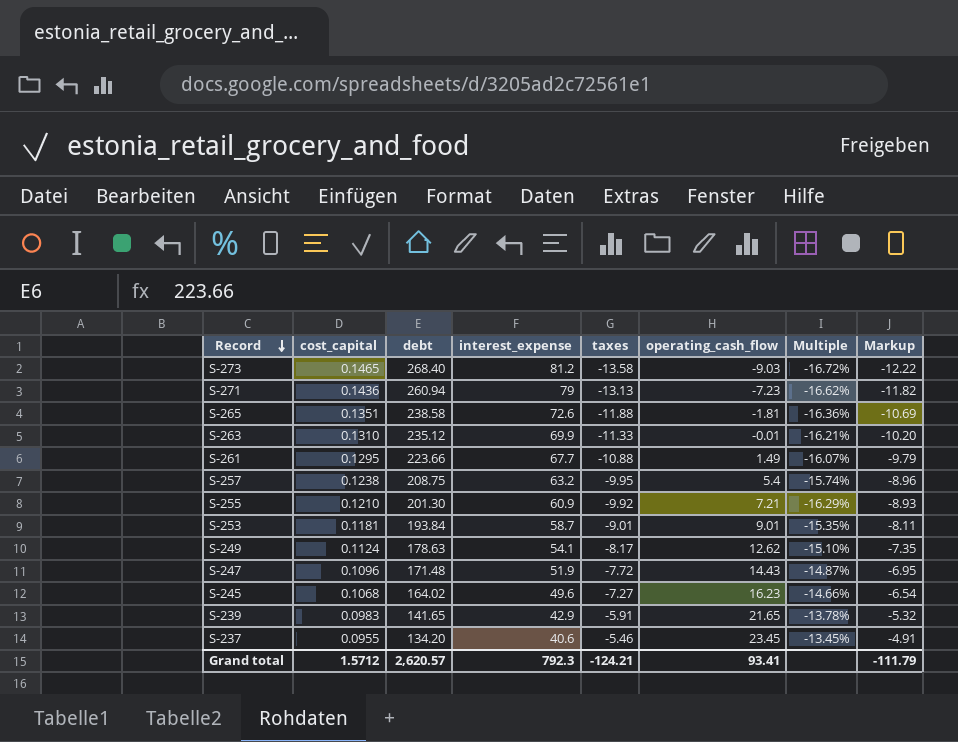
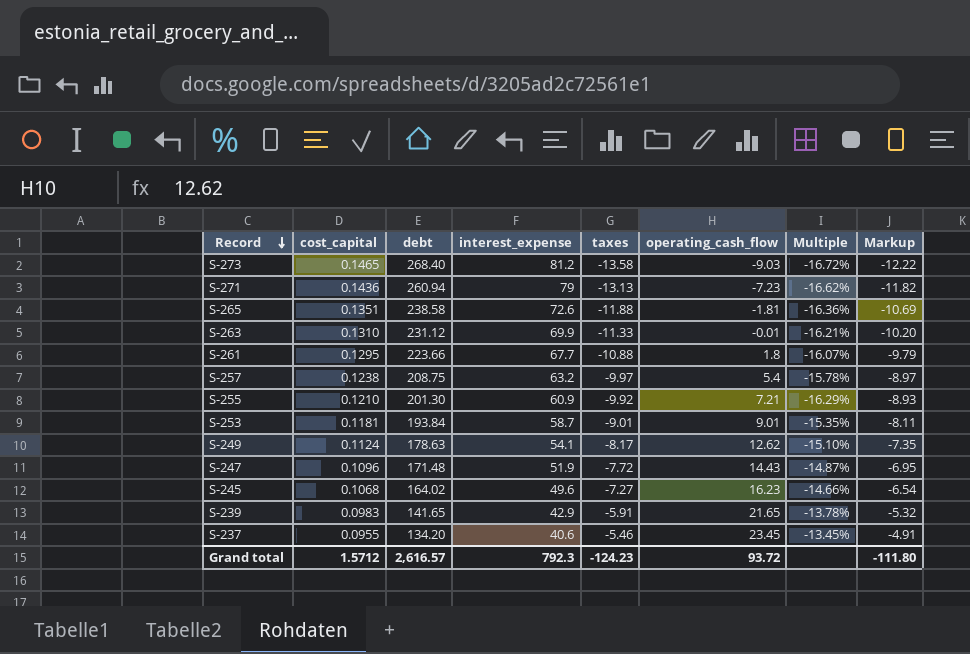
S-263 | debt: 235.12 -> 231.12
S-261 | operating_cash_flow: 1.49 -> 1.8
S-257 | taxes: -9.95 -> -9.97
S-257 | Multiple: -15.74% -> -15.78%
S-257 | Markup: -8.96 -> -8.97
Grand total | debt: 2,620.57 -> 2,616.57
Grand total | taxes: -124.21 -> -124.23
Grand total | operating_cash_flow: 93.41 -> 93.72
Grand total | Markup: -111.79 -> -111.80

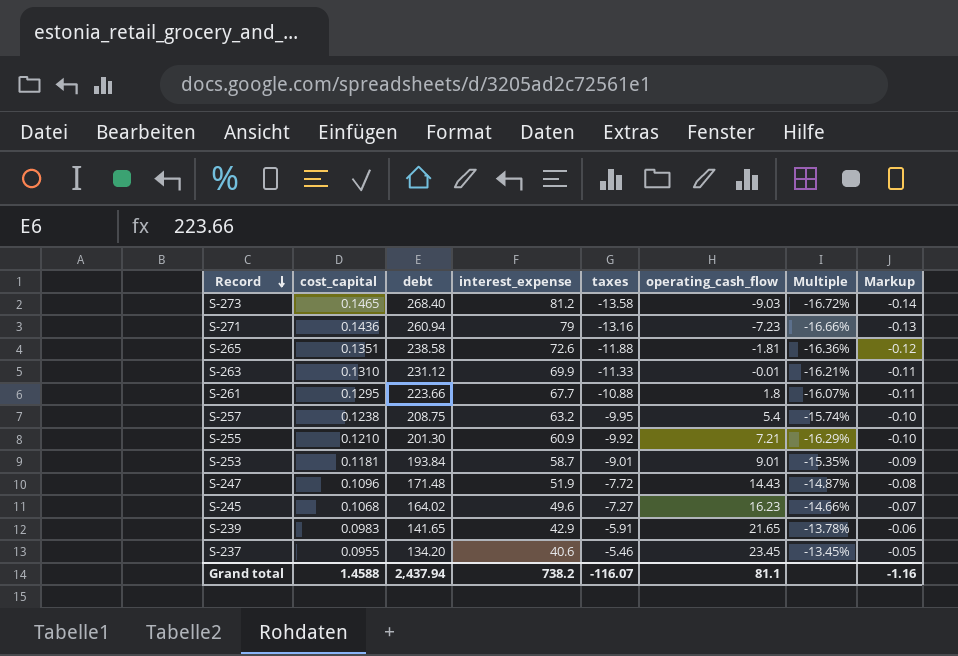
column Markup | formula: [taxes] * 0.9 -> [taxes] * 0.01
row S-249: 0.1124 | 178.63 | 54.1 | -8.17 | 12.62 | -15.10% | -7.35 -> none
S-271 | taxes: -13.13 -> -13.16
S-271 | Multiple: -16.62% -> -16.66%
S-257 | taxes: -9.97 -> -9.95
S-257 | Multiple: -15.78% -> -15.74%
Grand total | cost_capital: 1.5712 -> 1.4588
Grand total | debt: 2,616.57 -> 2,437.94
Grand total | interest_expense: 792.3 -> 738.2
Grand total | taxes: -124.23 -> -116.07
Grand total | operating_cash_flow: 93.72 -> 81.1
Grand total | Markup: -111.80 -> -1.16

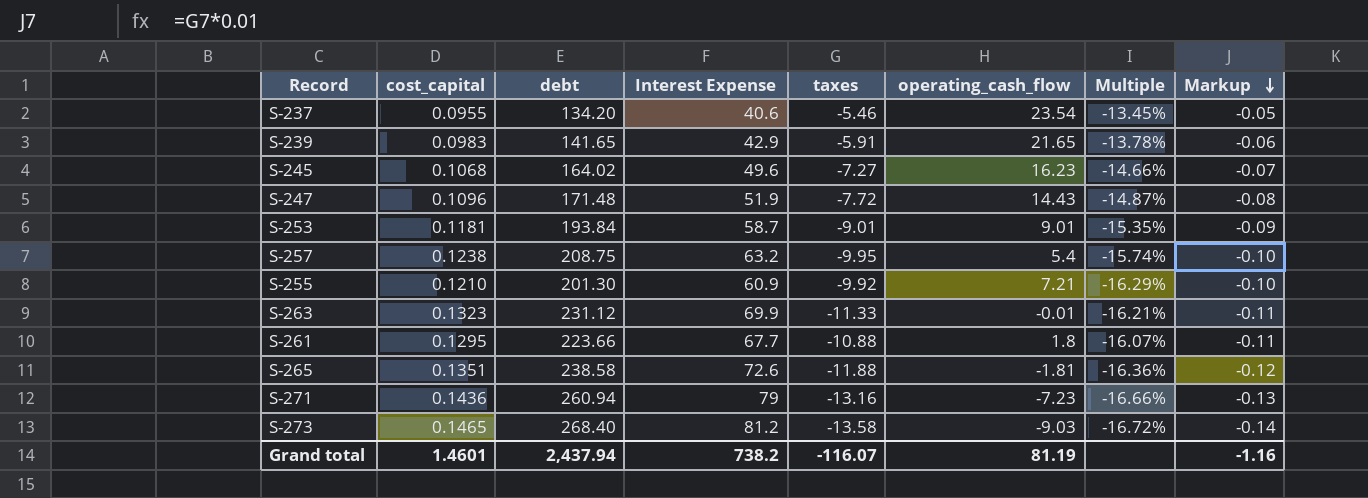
row order: Record descending -> Markup descending
column name: interest_expense -> Interest Expense
S-237 | operating_cash_flow: 23.45 -> 23.54
S-263 | cost_capital: 0.1310 -> 0.1323
Grand total | cost_capital: 1.4588 -> 1.4601
Grand total | operating_cash_flow: 81.1 -> 81.19

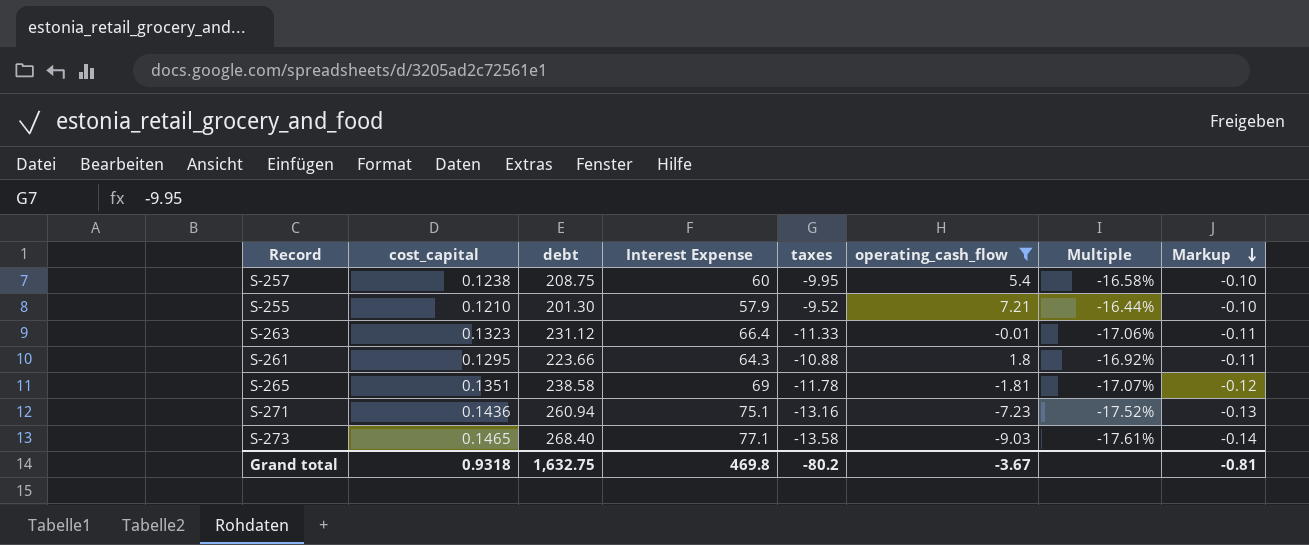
filter: none -> operating_cash_flow <= 7.21
S-257 | Interest Expense: 63.2 -> 60
S-257 | Multiple: -15.74% -> -16.58%
S-255 | Interest Expense: 60.9 -> 57.9
S-255 | taxes: -9.92 -> -9.52
S-255 | Multiple: -16.29% -> -16.44%
S-263 | Interest Expense: 69.9 -> 66.4
S-263 | Multiple: -16.21% -> -17.06%
S-261 | Interest Expense: 67.7 -> 64.3
S-261 | Multiple: -16.07% -> -16.92%
S-265 | Interest Expense: 72.6 -> 69
S-265 | taxes: -11.88 -> -11.78
S-265 | Multiple: -16.36% -> -17.07%
S-271 | Interest Expense: 79 -> 75.1
S-271 | Multiple: -16.66% -> -17.52%
S-273 | Interest Expense: 81.2 -> 77.1
S-273 | Multiple: -16.72% -> -17.61%
Grand total | cost_capital: 1.4601 -> 0.9318
Grand total | debt: 2,437.94 -> 1,632.75
Grand total | Interest Expense: 738.2 -> 469.8
Grand total | taxes: -116.07 -> -80.2
Grand total | operating_cash_flow: 81.19 -> -3.67
Grand total | Markup: -1.16 -> -0.81

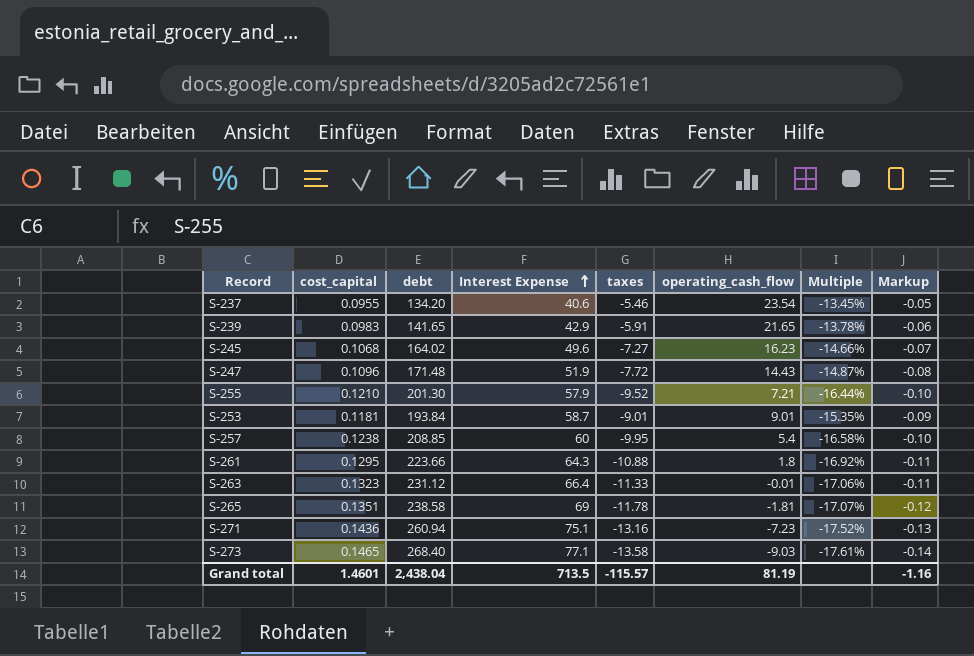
filter: operating_cash_flow <= 7.21 -> none
row order: Markup descending -> Interest Expense ascending
S-257 | debt: 208.75 -> 208.85
Grand total | cost_capital: 0.9318 -> 1.4601
Grand total | debt: 1,632.75 -> 2,438.04
Grand total | Interest Expense: 469.8 -> 713.5
Grand total | taxes: -80.2 -> -115.57
Grand total | operating_cash_flow: -3.67 -> 81.19
Grand total | Markup: -0.81 -> -1.16

